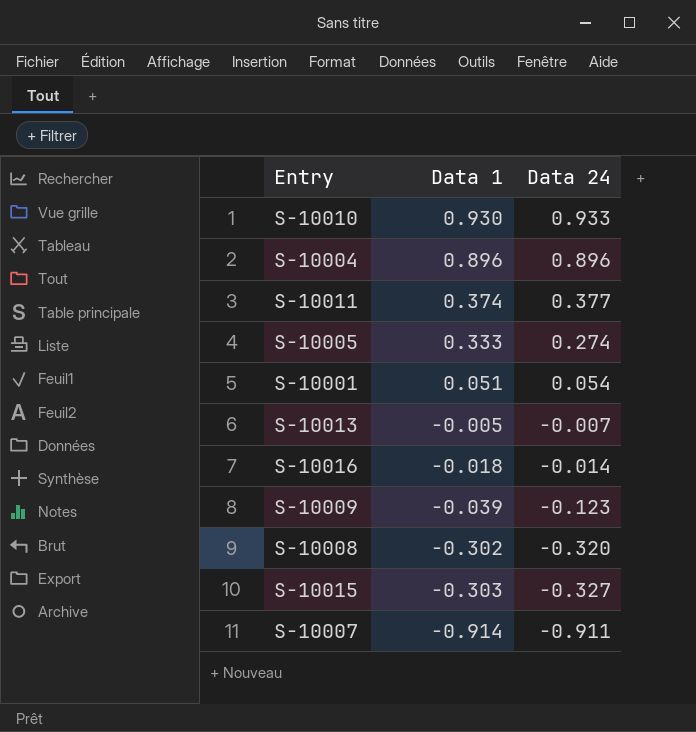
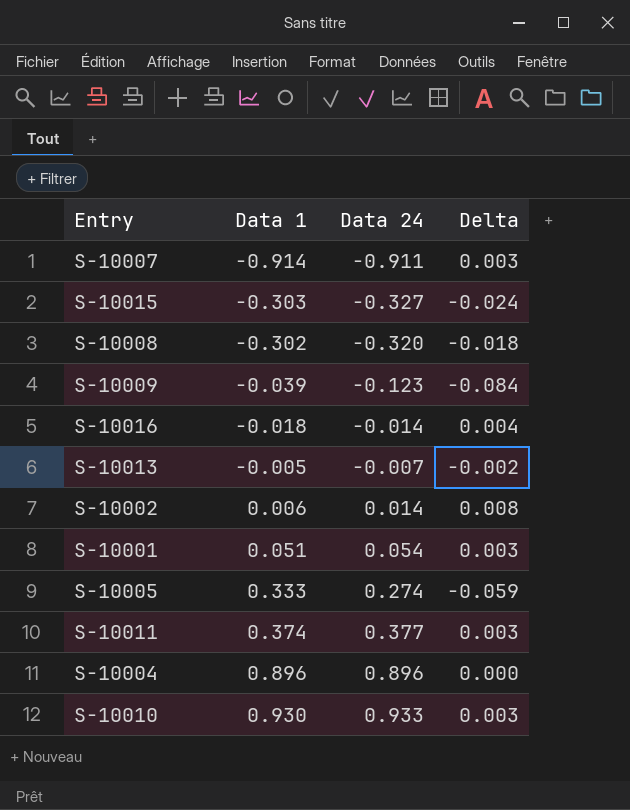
row order: Data 1 descending -> Data 1 ascending
column Delta | formula: none -> [Data 24] - [Data 1]
row S-10002: none -> 0.006 | 0.014 | 0.008

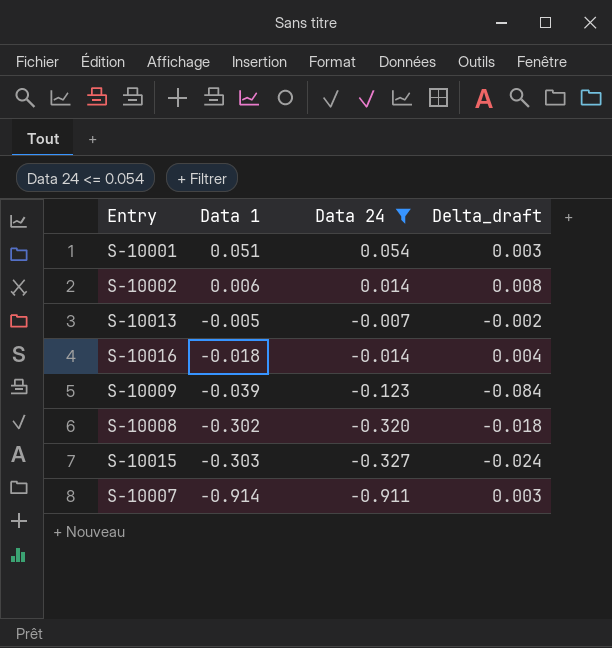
filter: none -> Data 24 <= 0.054
row order: Data 1 ascending -> Data 1 descending
column name: Delta -> Delta_draft

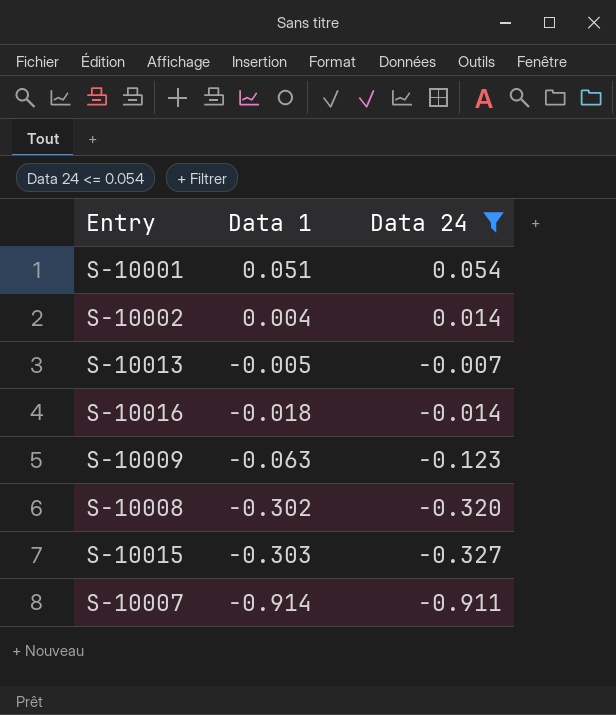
column Delta_draft | formula: [Data 24] - [Data 1] -> none
S-10002 | Data 1: 0.006 -> 0.004
S-10009 | Data 1: -0.039 -> -0.063

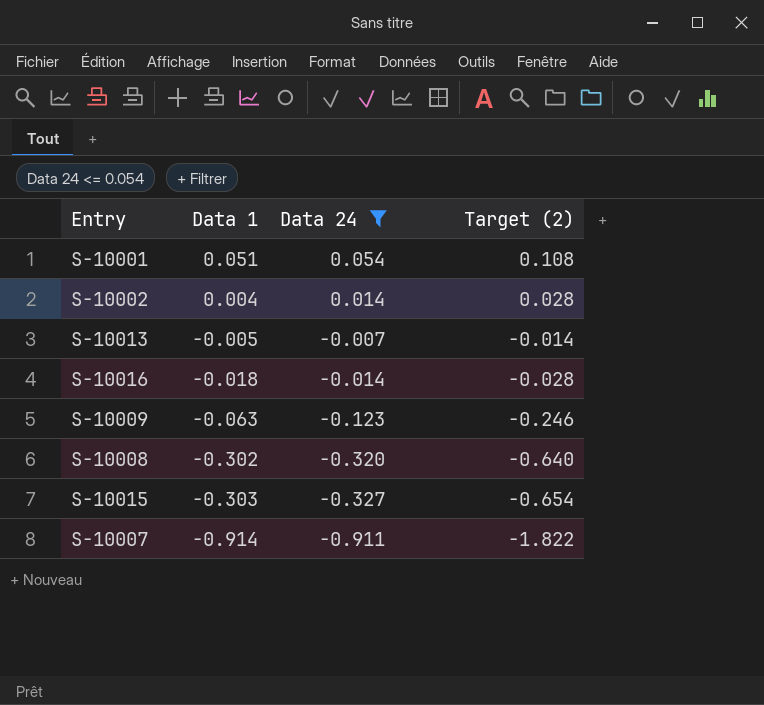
column Target (2) | formula: none -> [Data 24] * 2

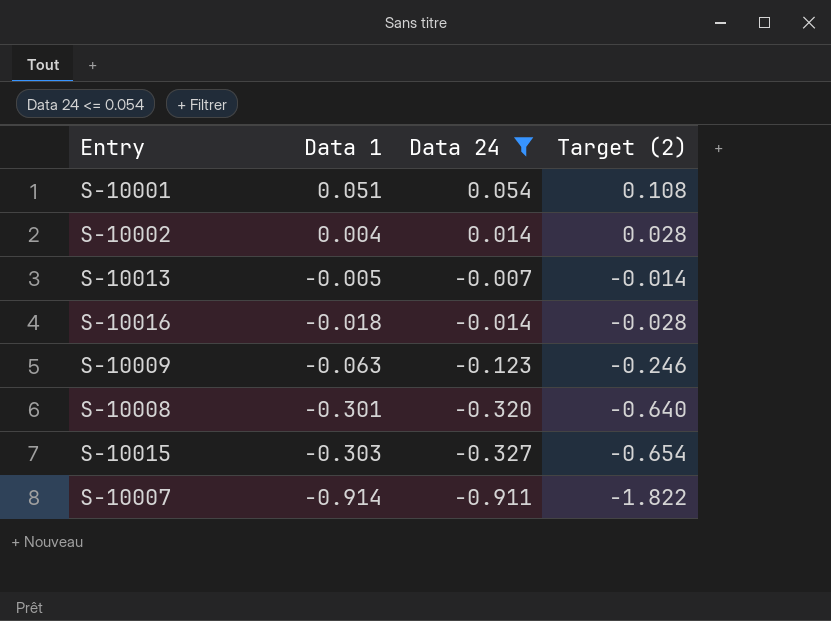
S-10008 | Data 1: -0.302 -> -0.301

